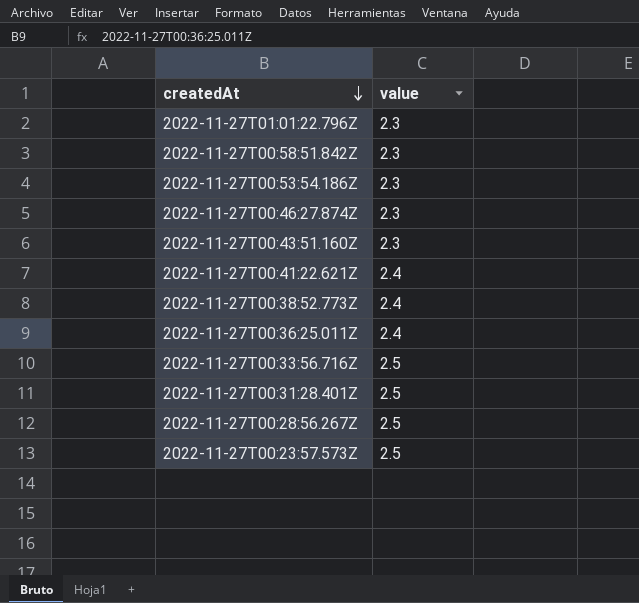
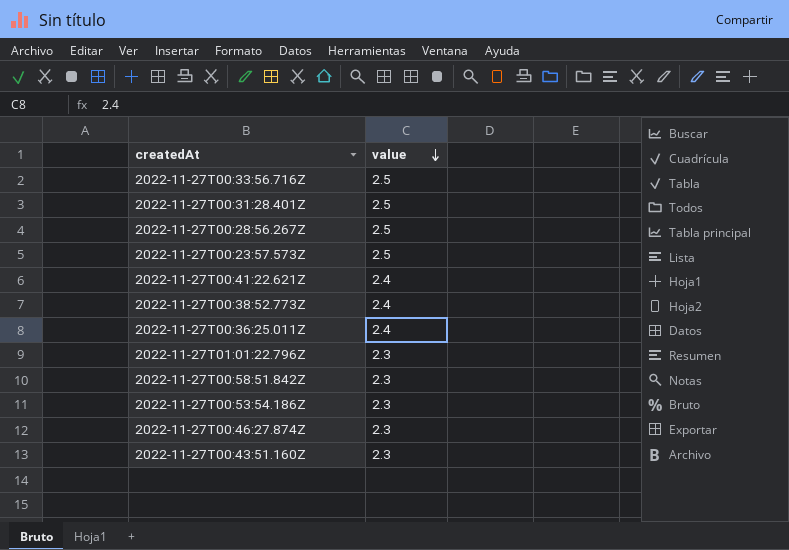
row order: createdAt descending -> value descending

